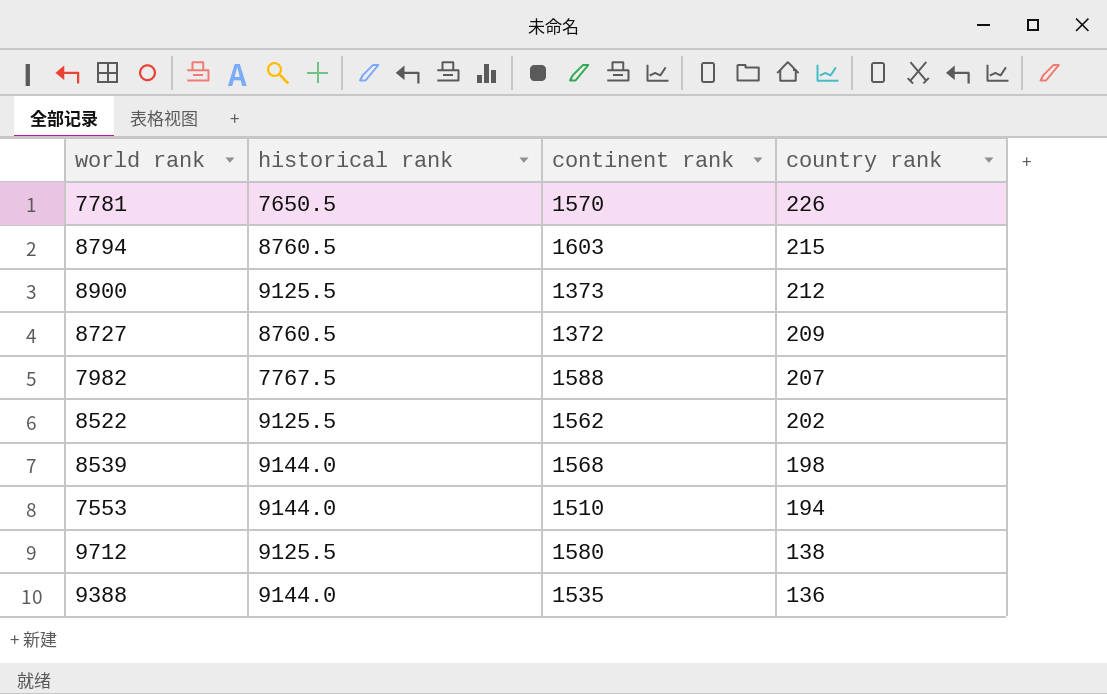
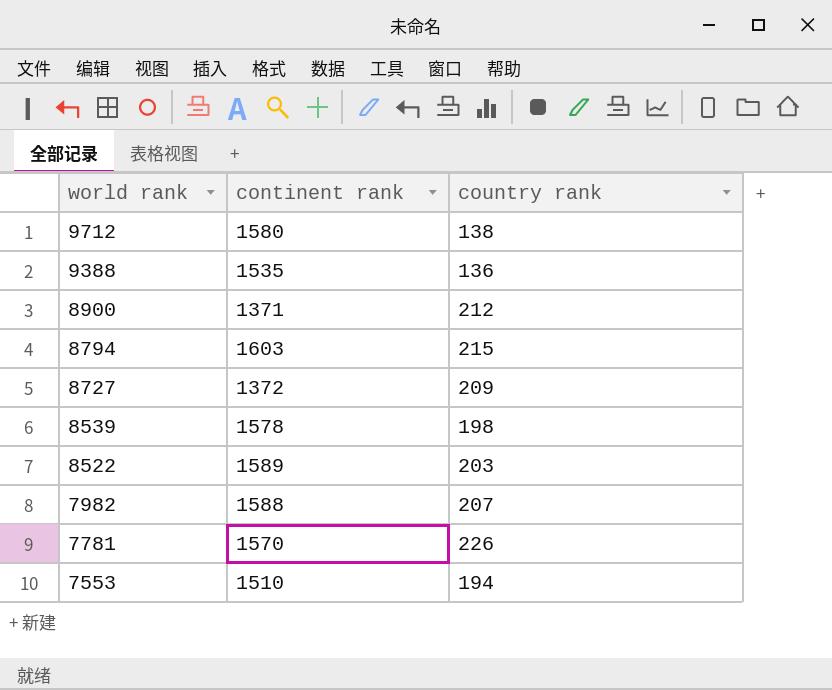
row order: country rank descending -> world rank descending
column historical rank | position: 2 -> none
8900 | continent rank: 1373 -> 1371
8539 | continent rank: 1568 -> 1578
8522 | continent rank: 1562 -> 1589
8522 | country rank: 202 -> 203

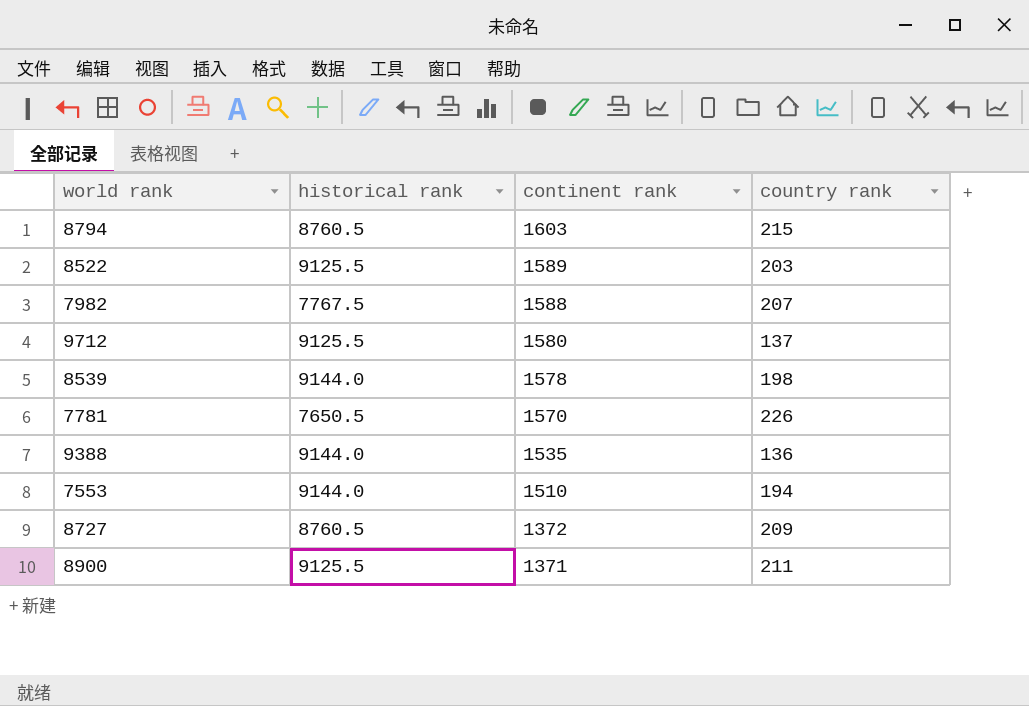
row order: world rank descending -> continent rank descending
column historical rank | position: none -> 2
9712 | country rank: 138 -> 137
8900 | country rank: 212 -> 211

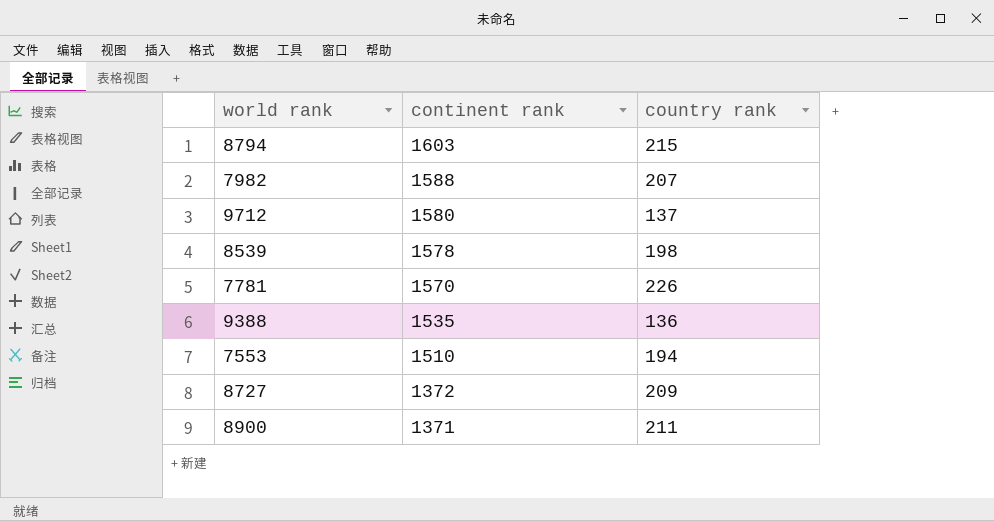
column historical rank | position: 2 -> none
row 8522: 9125.5 | 1589 | 203 -> none

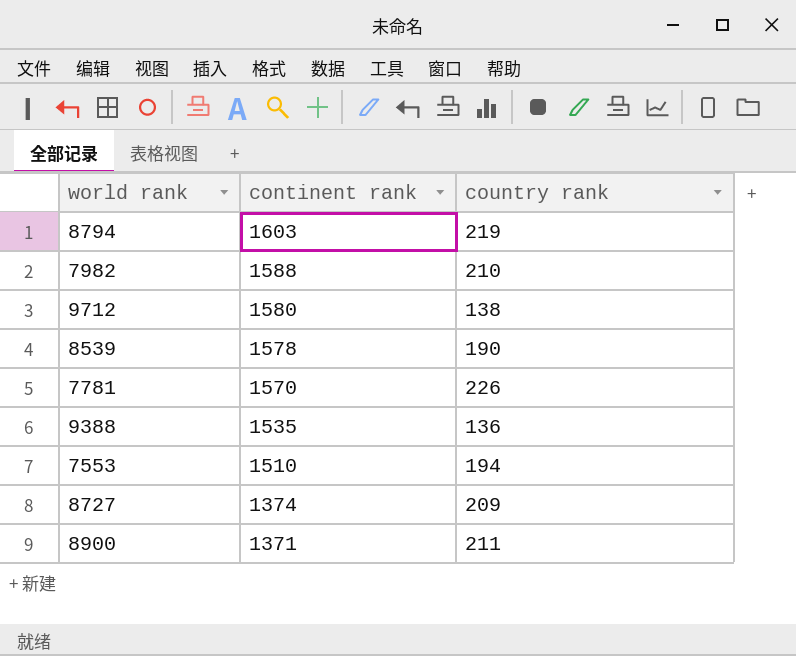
8794 | country rank: 215 -> 219
7982 | country rank: 207 -> 210
9712 | country rank: 137 -> 138
8539 | country rank: 198 -> 190
8727 | continent rank: 1372 -> 1374

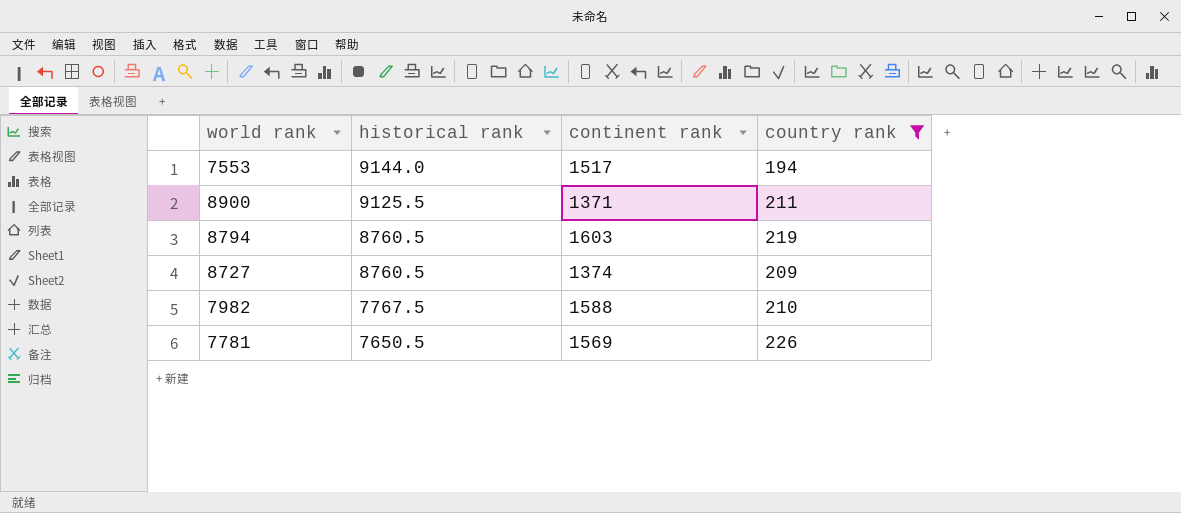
filter: none -> country rank >= 194
row order: continent rank descending -> historical rank descending
column historical rank | position: none -> 2
7553 | continent rank: 1510 -> 1517
7781 | continent rank: 1570 -> 1569

